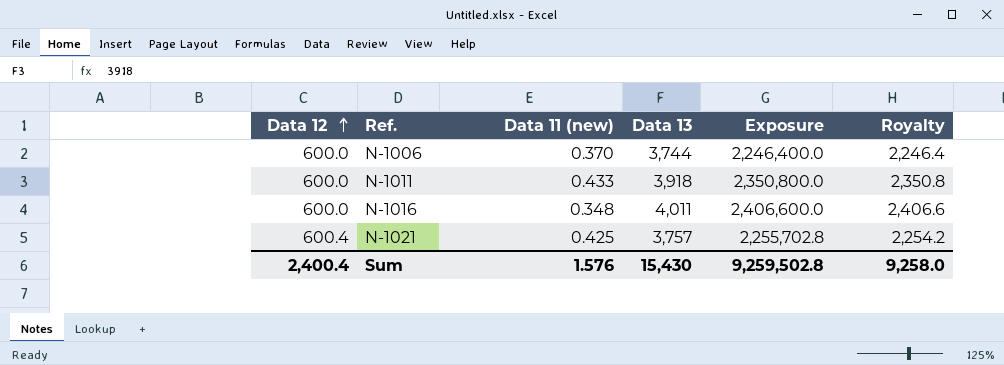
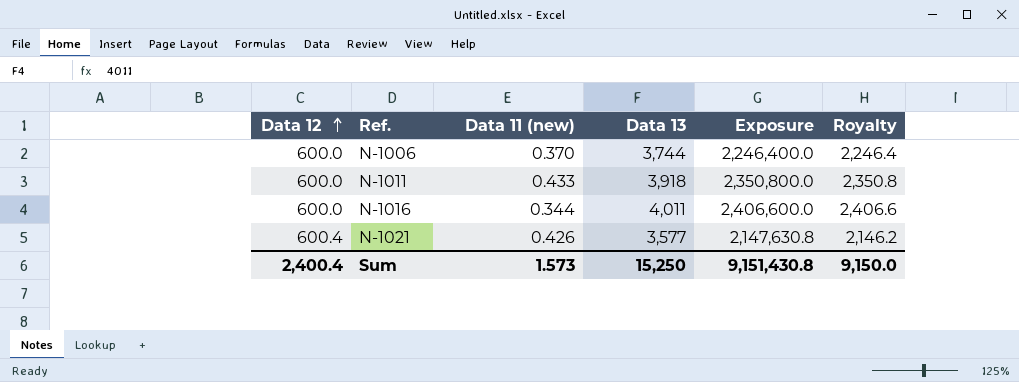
N-1016 | Data 11 (new): 0.348 -> 0.344
N-1021 | Data 11 (new): 0.425 -> 0.426
N-1021 | Data 13: 3,757 -> 3,577
N-1021 | Exposure: 2,255,702.8 -> 2,147,630.8
N-1021 | Royalty: 2,254.2 -> 2,146.2
Sum | Data 11 (new): 1.576 -> 1.573
Sum | Data 13: 15,430 -> 15,250
Sum | Exposure: 9,259,502.8 -> 9,151,430.8
Sum | Royalty: 9,258.0 -> 9,150.0

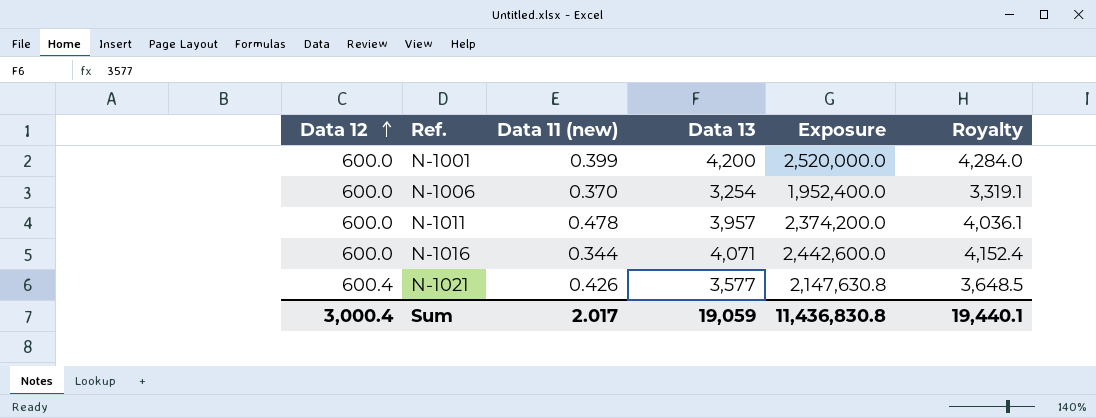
column Royalty | formula: [Data 13] * 0.6 -> [Data 13] * 1.02
row N-1001: none -> 600.0 | 0.399 | 4,200 | 2,520,000.0 | 4,284.0
N-1006 | Data 13: 3,744 -> 3,254
N-1006 | Exposure: 2,246,400.0 -> 1,952,400.0
N-1011 | Data 11 (new): 0.433 -> 0.478
N-1011 | Data 13: 3,918 -> 3,957
N-1011 | Exposure: 2,350,800.0 -> 2,374,200.0
N-1016 | Data 13: 4,011 -> 4,071
N-1016 | Exposure: 2,406,600.0 -> 2,442,600.0
Sum | Data 12: 2,400.4 -> 3,000.4
Sum | Data 11 (new): 1.573 -> 2.017
Sum | Data 13: 15,250 -> 19,059
Sum | Exposure: 9,151,430.8 -> 11,436,830.8
Sum | Royalty: 9,150.0 -> 19,440.1

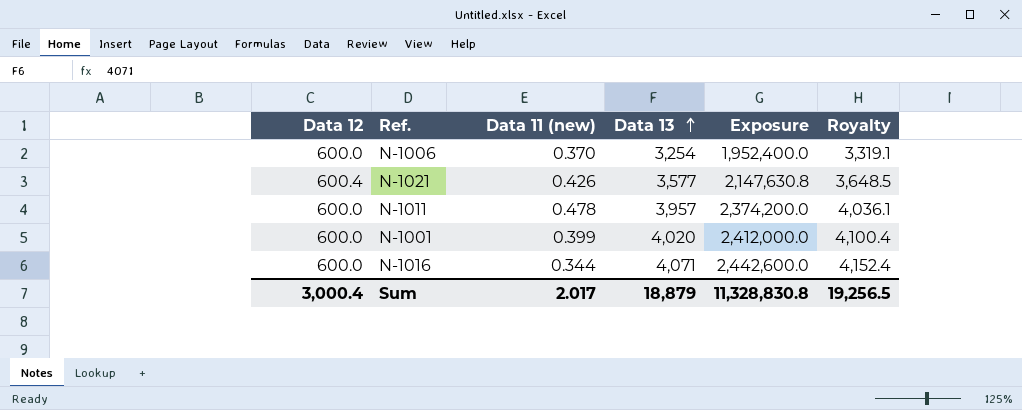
row order: Data 12 ascending -> Data 13 ascending
N-1001 | Data 13: 4,200 -> 4,020
N-1001 | Exposure: 2,520,000.0 -> 2,412,000.0
N-1001 | Royalty: 4,284.0 -> 4,100.4
Sum | Data 13: 19,059 -> 18,879
Sum | Exposure: 11,436,830.8 -> 11,328,830.8
Sum | Royalty: 19,440.1 -> 19,256.5

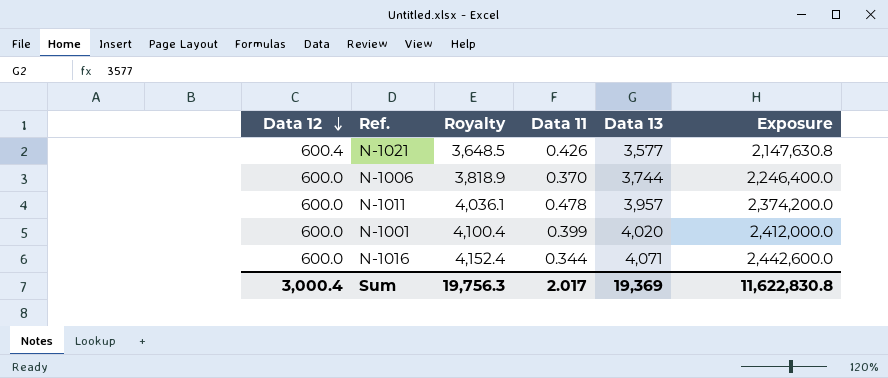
row order: Data 13 ascending -> Data 12 descending
column Royalty | position: 6 -> 3
column name: Data 11 (new) -> Data 11
N-1006 | Royalty: 3,319.1 -> 3,818.9
N-1006 | Data 13: 3,254 -> 3,744
N-1006 | Exposure: 1,952,400.0 -> 2,246,400.0
Sum | Royalty: 19,256.5 -> 19,756.3
Sum | Data 13: 18,879 -> 19,369
Sum | Exposure: 11,328,830.8 -> 11,622,830.8

